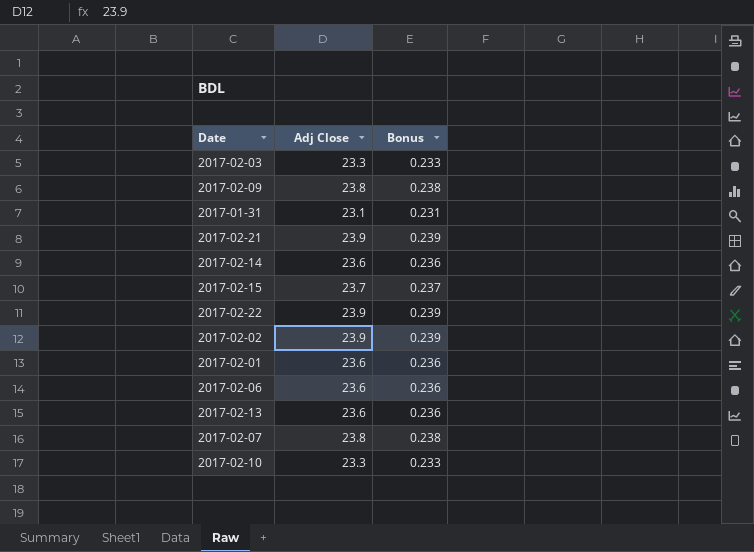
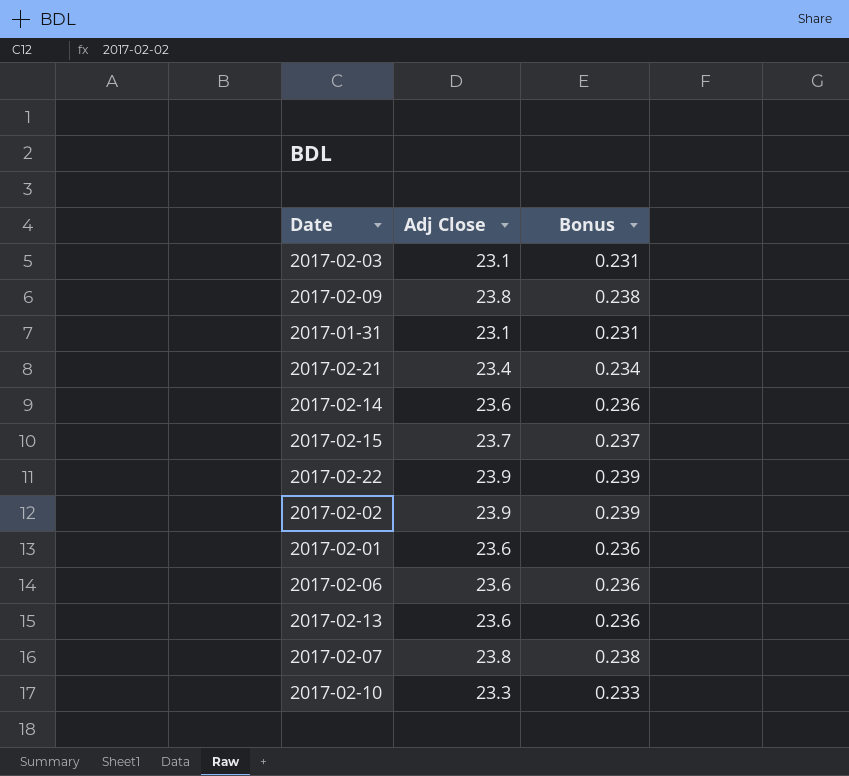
2017-02-03 | Adj Close: 23.3 -> 23.1
2017-02-03 | Bonus: 0.233 -> 0.231
2017-02-21 | Adj Close: 23.9 -> 23.4
2017-02-21 | Bonus: 0.239 -> 0.234

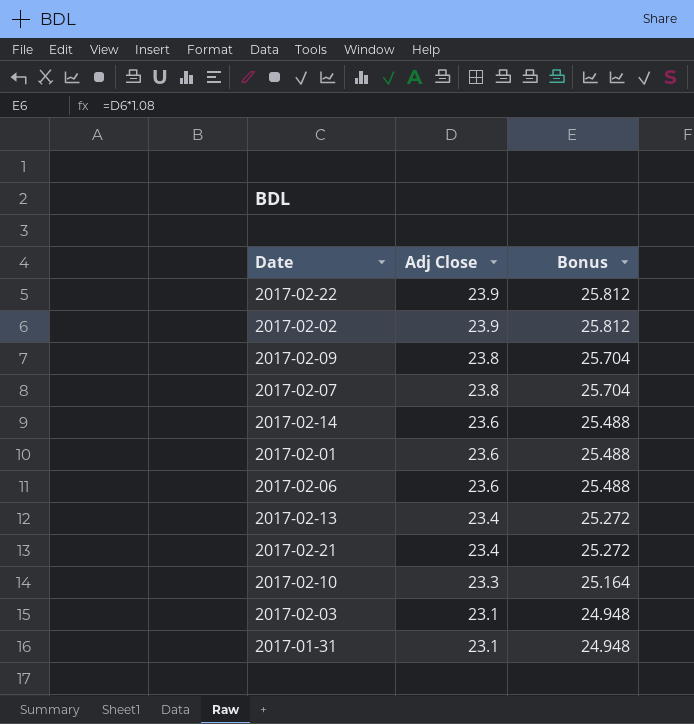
row order: none -> Adj Close descending
column Bonus | formula: [Adj Close] * 0.01 -> [Adj Close] * 1.08
row 2017-02-15: 23.7 | 0.237 -> none
2017-02-13 | Adj Close: 23.6 -> 23.4

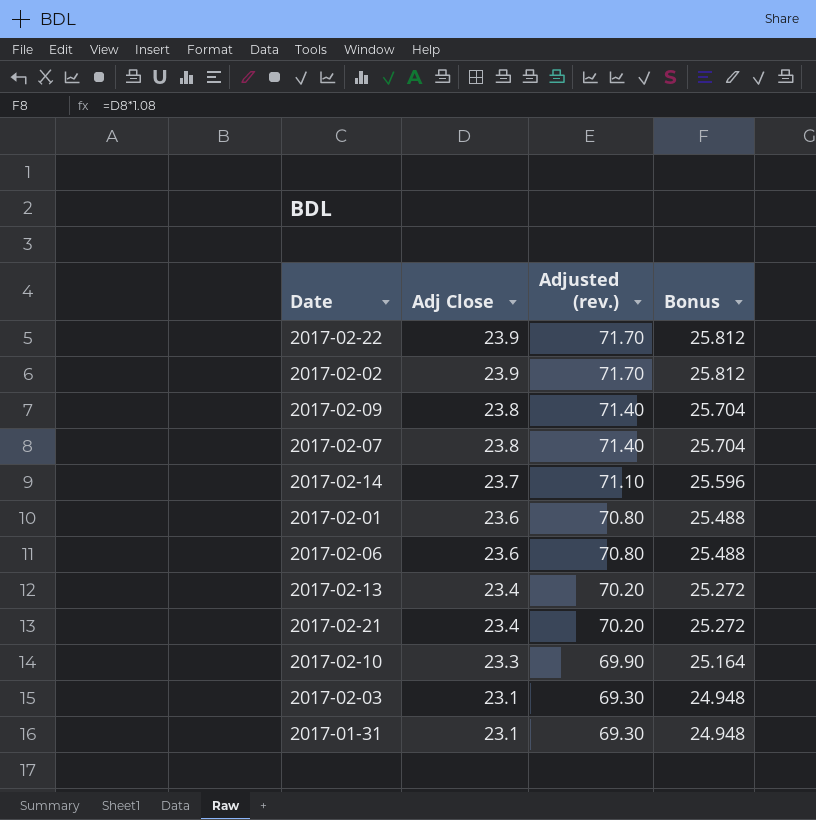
column Adjusted (rev.) | formula: none -> [Adj Close] * 3
2017-02-14 | Adj Close: 23.6 -> 23.7
2017-02-14 | Bonus: 25.488 -> 25.596

